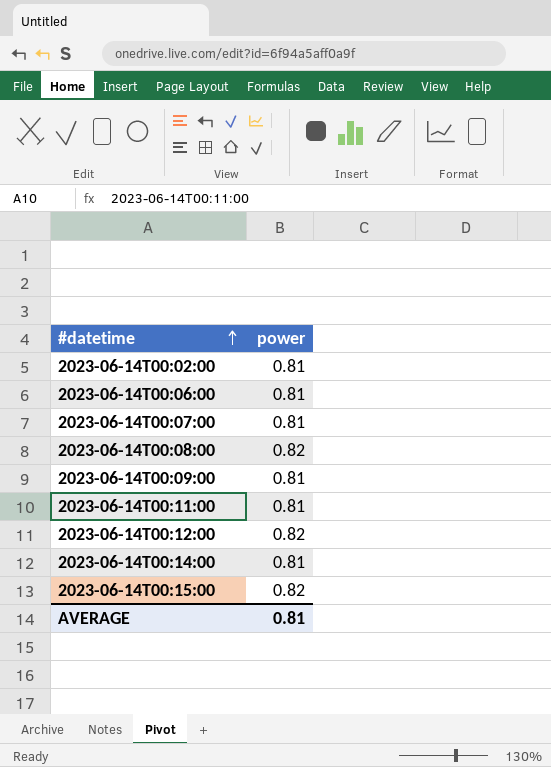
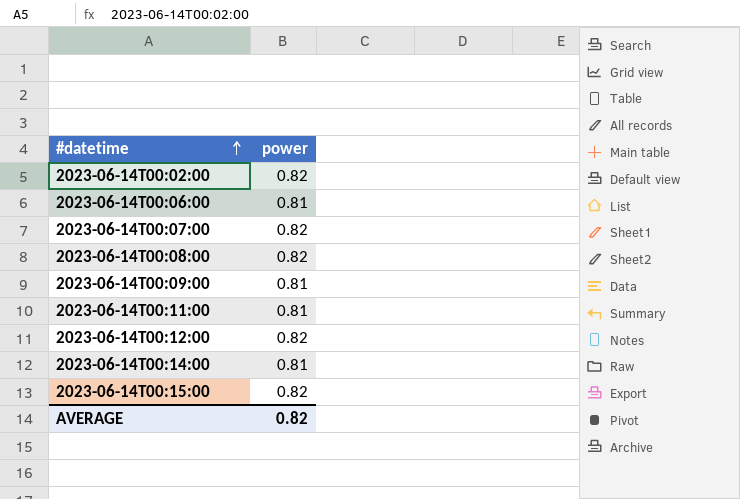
2023-06-14T00:02:00 | power: 0.81 -> 0.82
2023-06-14T00:07:00 | power: 0.81 -> 0.82
AVERAGE | power: 0.81 -> 0.82

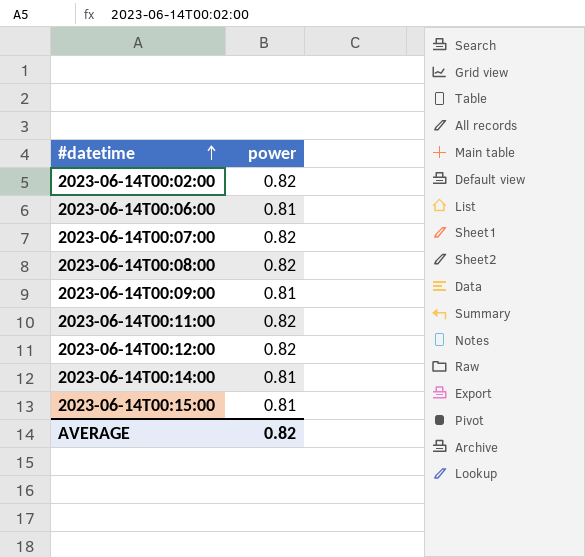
2023-06-14T00:11:00 | power: 0.81 -> 0.82
2023-06-14T00:15:00 | power: 0.82 -> 0.81

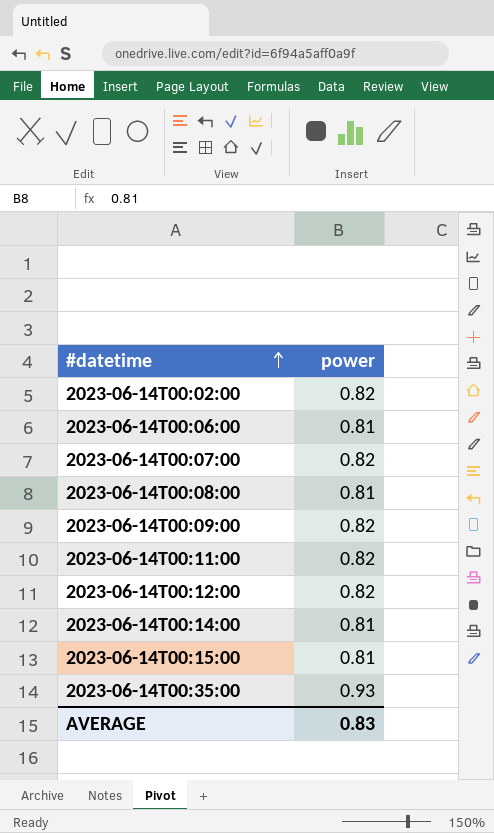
2023-06-14T00:08:00 | power: 0.82 -> 0.81
2023-06-14T00:09:00 | power: 0.81 -> 0.82
row 2023-06-14T00:35:00: none -> 0.93
AVERAGE | power: 0.82 -> 0.83

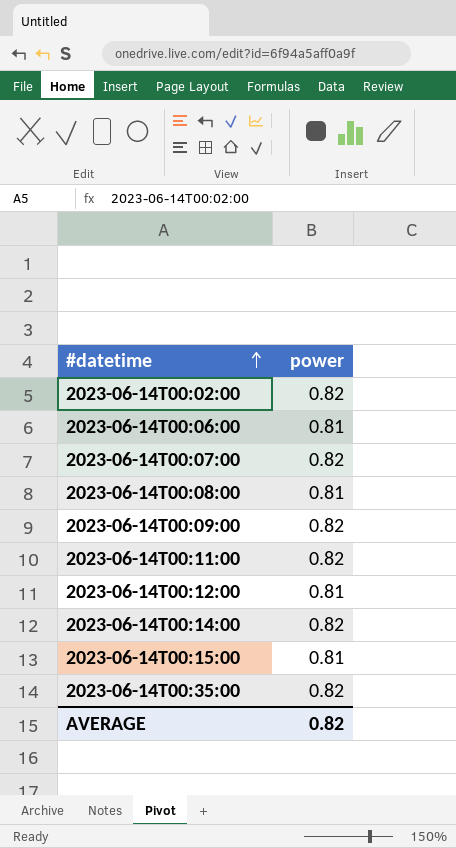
2023-06-14T00:12:00 | power: 0.82 -> 0.81
2023-06-14T00:14:00 | power: 0.81 -> 0.82
2023-06-14T00:35:00 | power: 0.93 -> 0.82
AVERAGE | power: 0.83 -> 0.82

